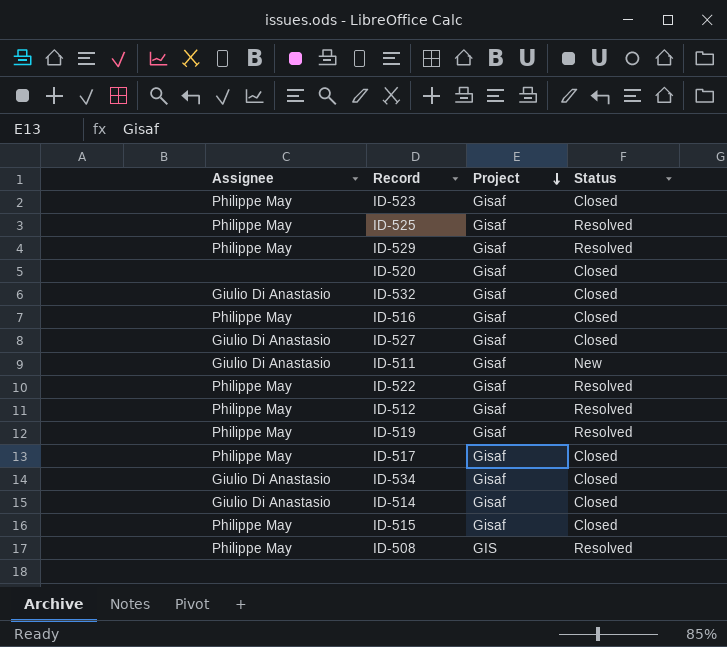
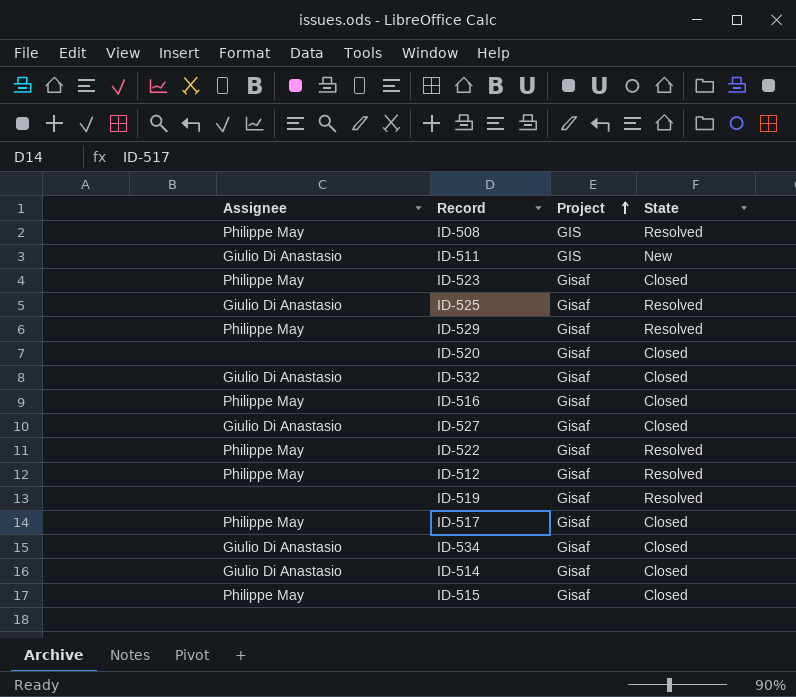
row order: Project descending -> Project ascending
column name: Status -> State
ID-511 | Project: Gisaf -> GIS
ID-525 | Assignee: Philippe May -> Giulio Di Anastasio
ID-519 | Assignee: Philippe May -> none

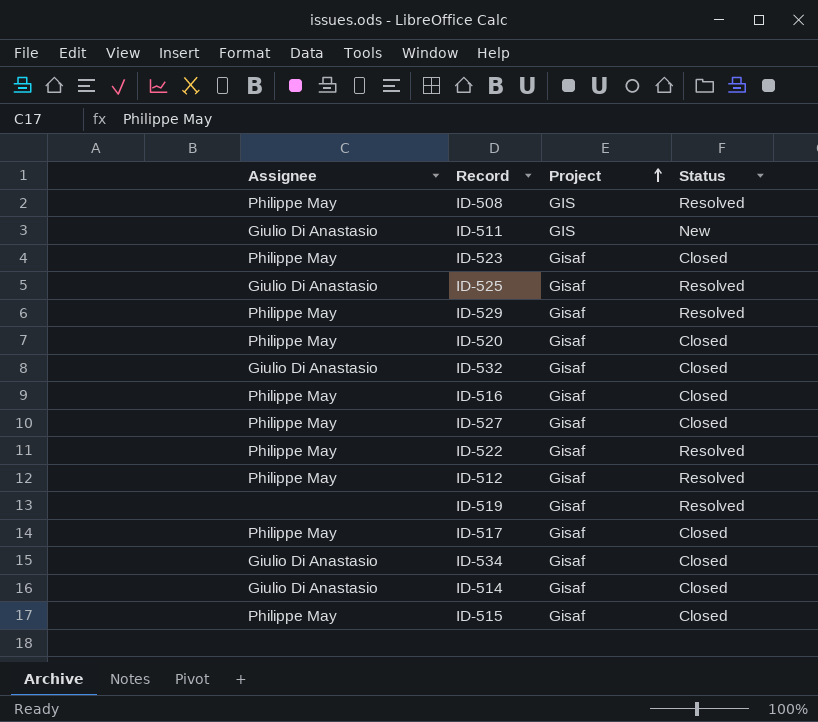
column name: State -> Status
ID-520 | Assignee: none -> Philippe May
ID-527 | Assignee: Giulio Di Anastasio -> Philippe May

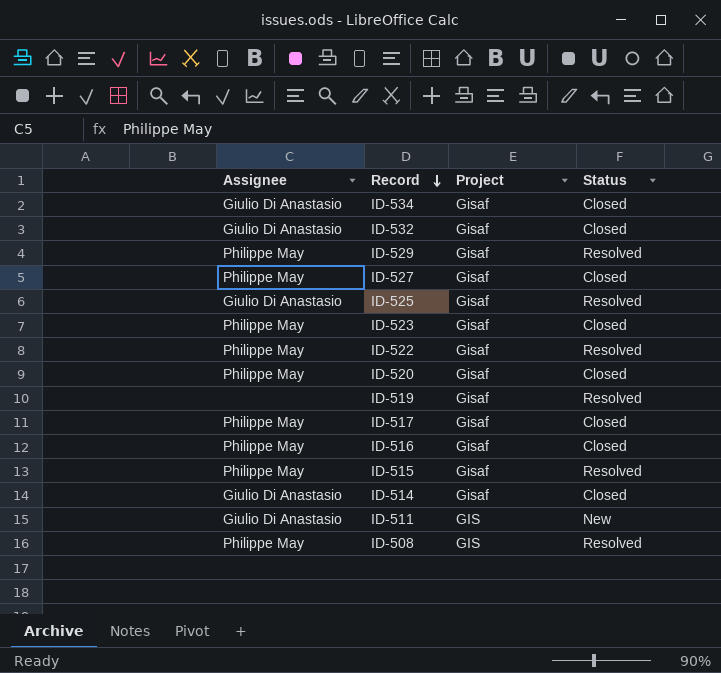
row order: Project ascending -> Record descending
row ID-512: Philippe May | Gisaf | Resolved -> none
ID-515 | Status: Closed -> Resolved

